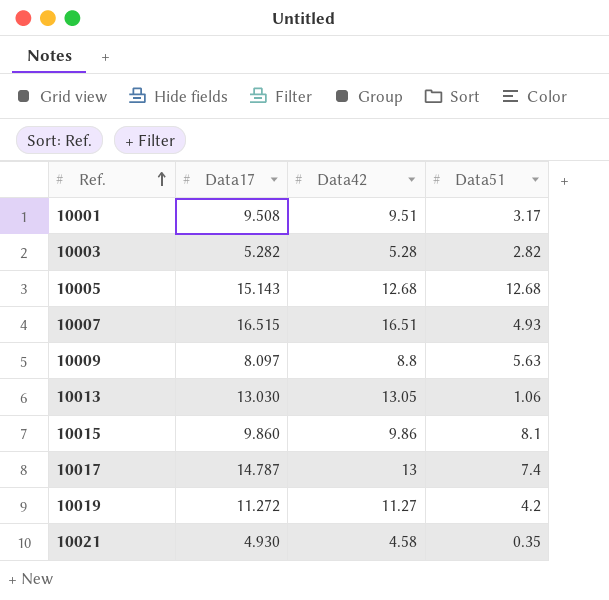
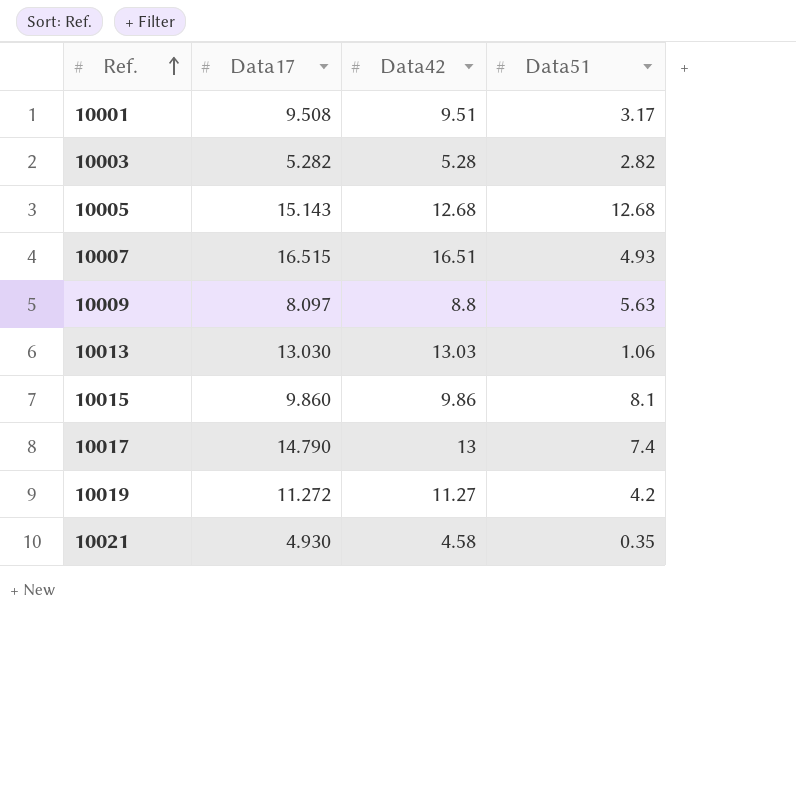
10013 | Data42: 13.05 -> 13.03
10017 | Data17: 14.787 -> 14.790

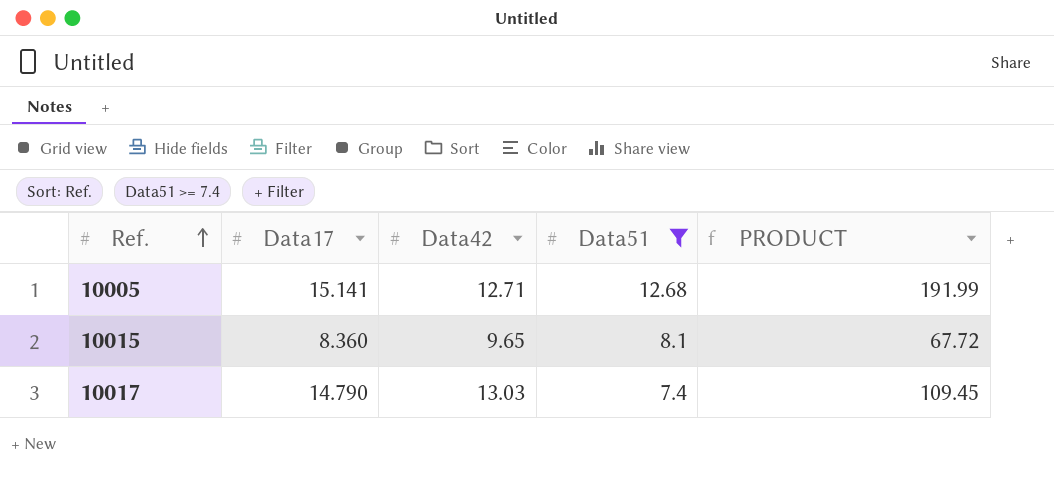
filter: none -> Data51 >= 7.4
column PRODUCT | formula: none -> [Data17] * [Data51]
10005 | Data17: 15.143 -> 15.141
10005 | Data42: 12.68 -> 12.71
10015 | Data17: 9.860 -> 8.360
10015 | Data42: 9.86 -> 9.65
10017 | Data42: 13 -> 13.03

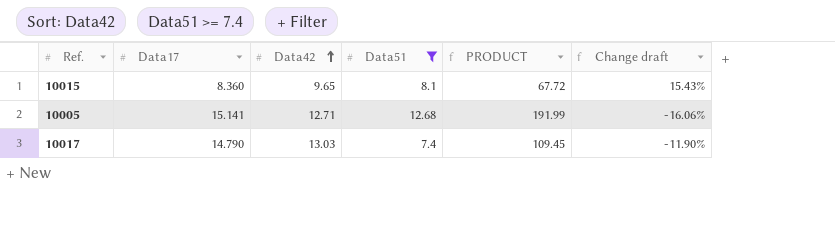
row order: Ref. ascending -> Data42 ascending
column Change draft | formula: none -> ([Data42] - [Data17]) / [Data17]

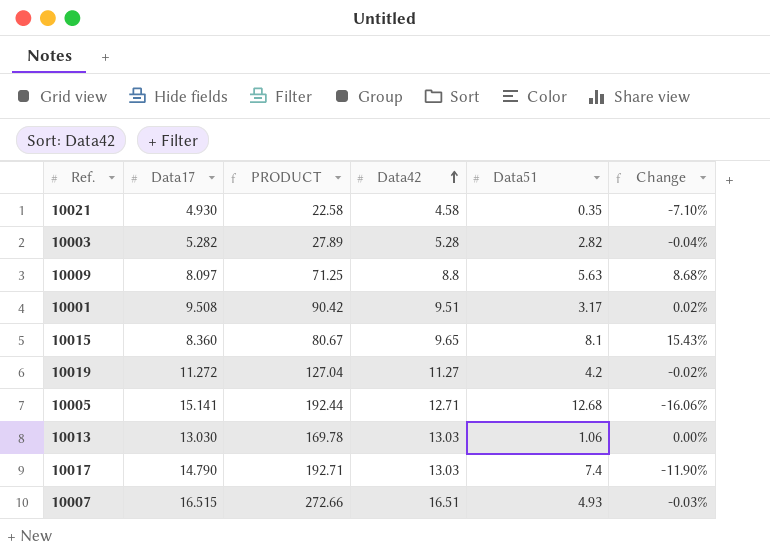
filter: Data51 >= 7.4 -> none
column PRODUCT | formula: [Data17] * [Data51] -> [Data17] * [Data42]
column PRODUCT | position: 5 -> 3
column name: Change draft -> Change

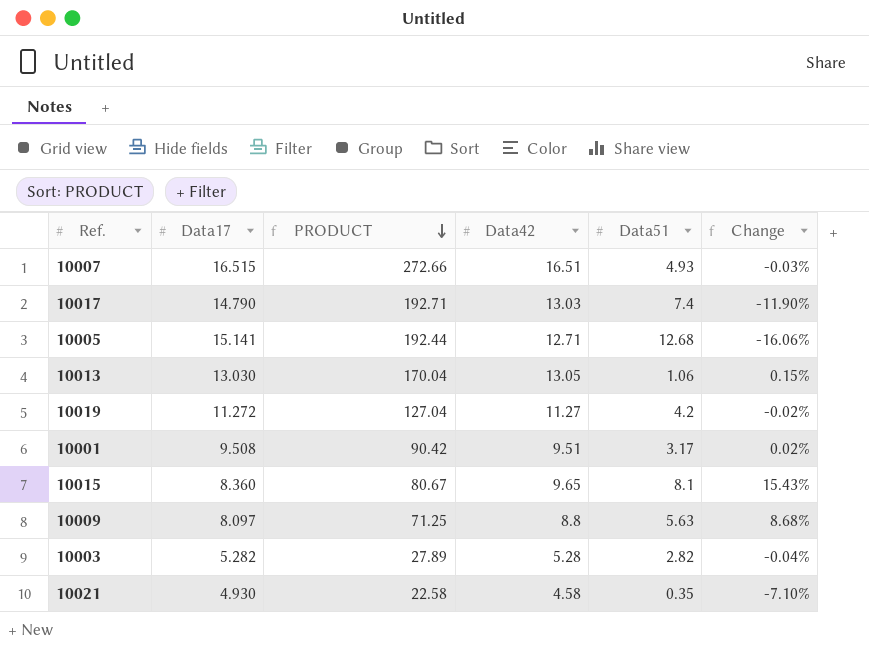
row order: Data42 ascending -> PRODUCT descending
10013 | PRODUCT: 169.78 -> 170.04
10013 | Data42: 13.03 -> 13.05
10013 | Change: 0.00% -> 0.15%

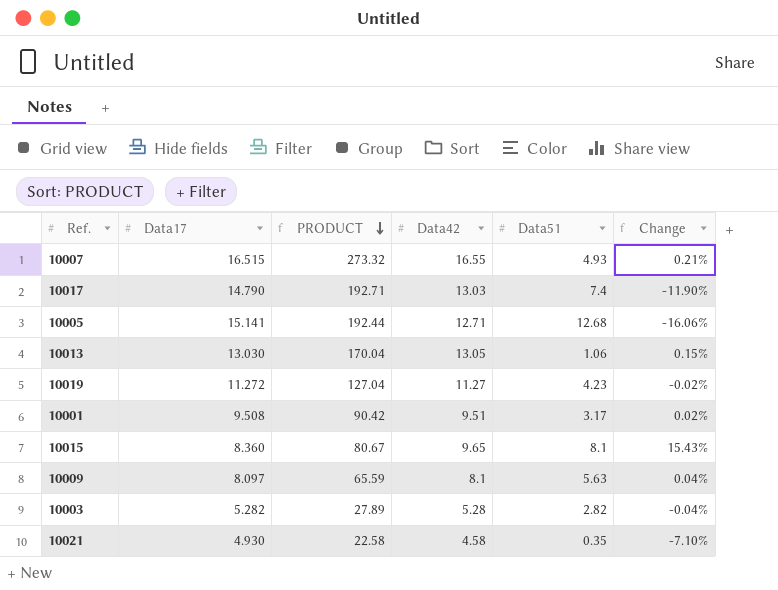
10007 | PRODUCT: 272.66 -> 273.32
10007 | Data42: 16.51 -> 16.55
10007 | Change: -0.03% -> 0.21%
10019 | Data51: 4.2 -> 4.23
10009 | PRODUCT: 71.25 -> 65.59
10009 | Data42: 8.8 -> 8.1
10009 | Change: 8.68% -> 0.04%

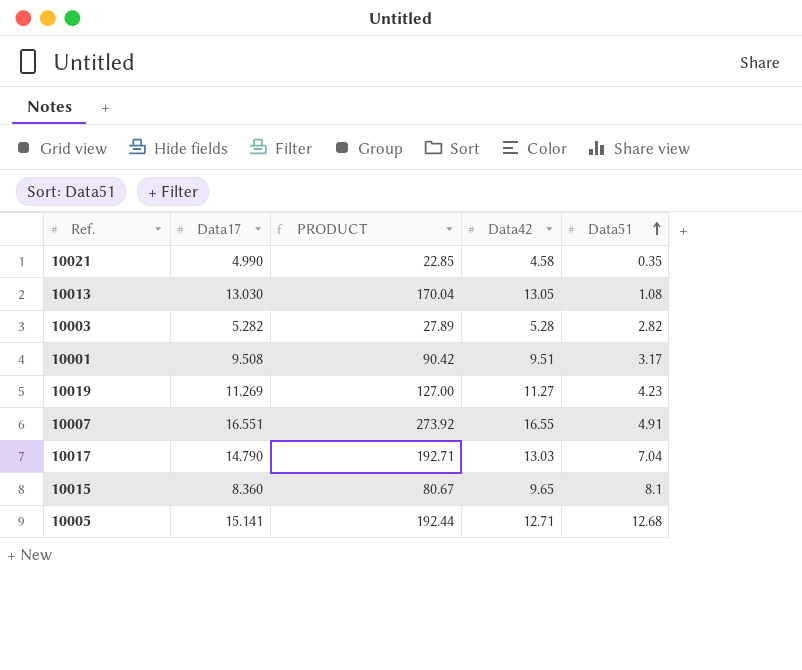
row order: PRODUCT descending -> Data51 ascending
column Change | formula: ([Data42] - [Data17]) / [Data17] -> none
row 10009: 8.097 | 65.59 | 8.1 | 5.63 | 0.04% -> none
10021 | Data17: 4.930 -> 4.990
10021 | PRODUCT: 22.58 -> 22.85
10013 | Data51: 1.06 -> 1.08
10019 | Data17: 11.272 -> 11.269
10019 | PRODUCT: 127.04 -> 127.00
10007 | Data17: 16.515 -> 16.551
10007 | PRODUCT: 273.32 -> 273.92
10007 | Data51: 4.93 -> 4.91
10017 | Data51: 7.4 -> 7.04

